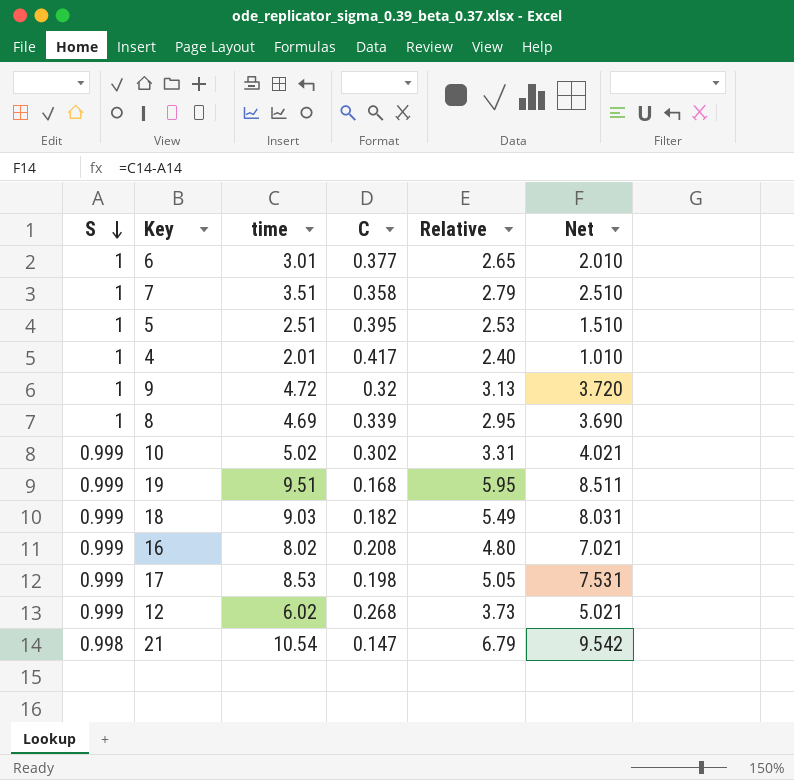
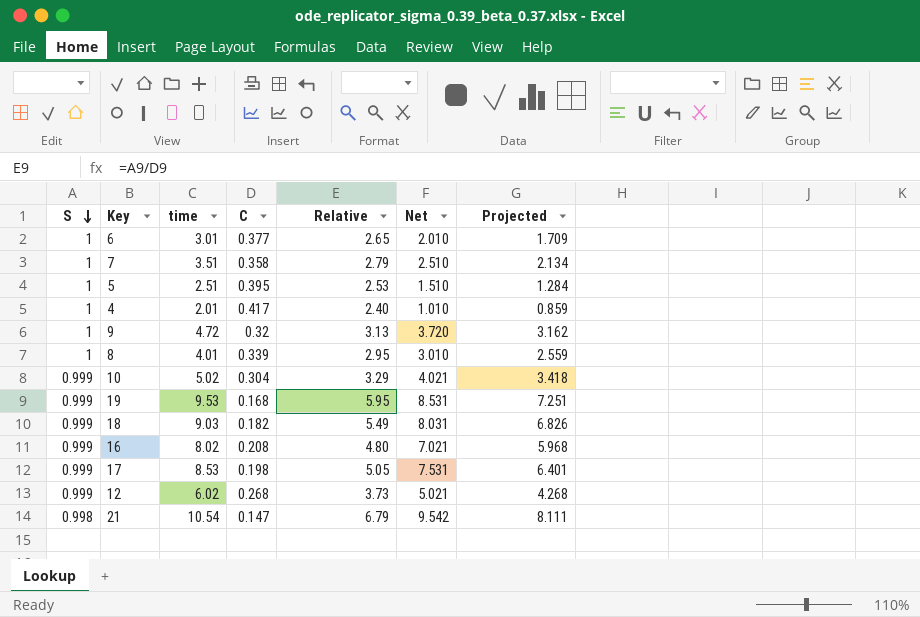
column Projected | formula: none -> [Net] * 0.85
8 | time: 4.69 -> 4.01
8 | Net: 3.690 -> 3.010
10 | C: 0.302 -> 0.304
10 | Relative: 3.31 -> 3.29
19 | time: 9.51 -> 9.53
19 | Net: 8.511 -> 8.531

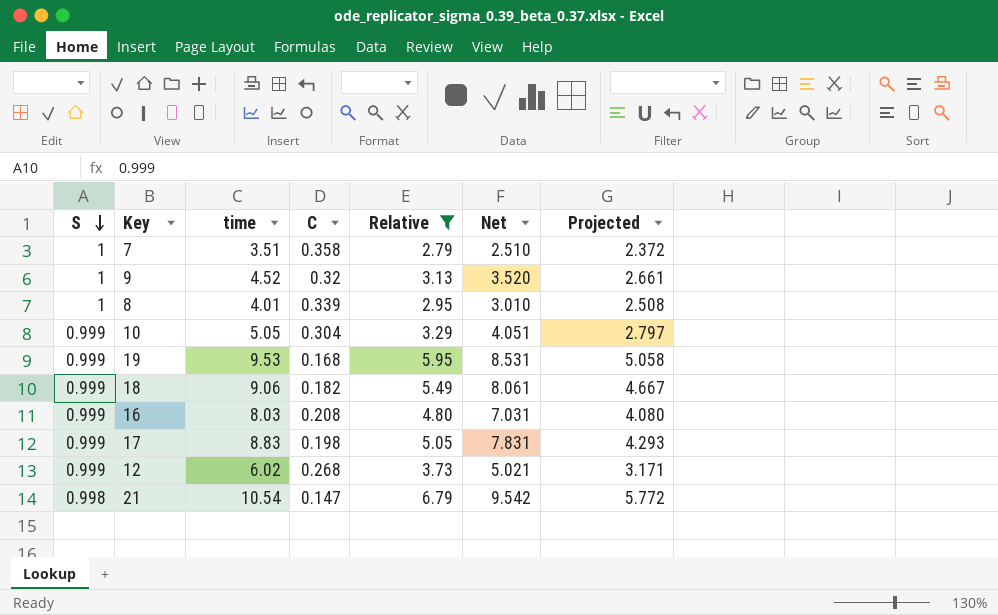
filter: none -> Relative >= 2.79
column Projected | formula: [Net] * 0.85 -> [Relative] * 0.85
9 | time: 4.72 -> 4.52
9 | Net: 3.720 -> 3.520
10 | time: 5.02 -> 5.05
10 | Net: 4.021 -> 4.051
18 | time: 9.03 -> 9.06
18 | Net: 8.031 -> 8.061
16 | time: 8.02 -> 8.03
16 | Net: 7.021 -> 7.031
17 | time: 8.53 -> 8.83
17 | Net: 7.531 -> 7.831

